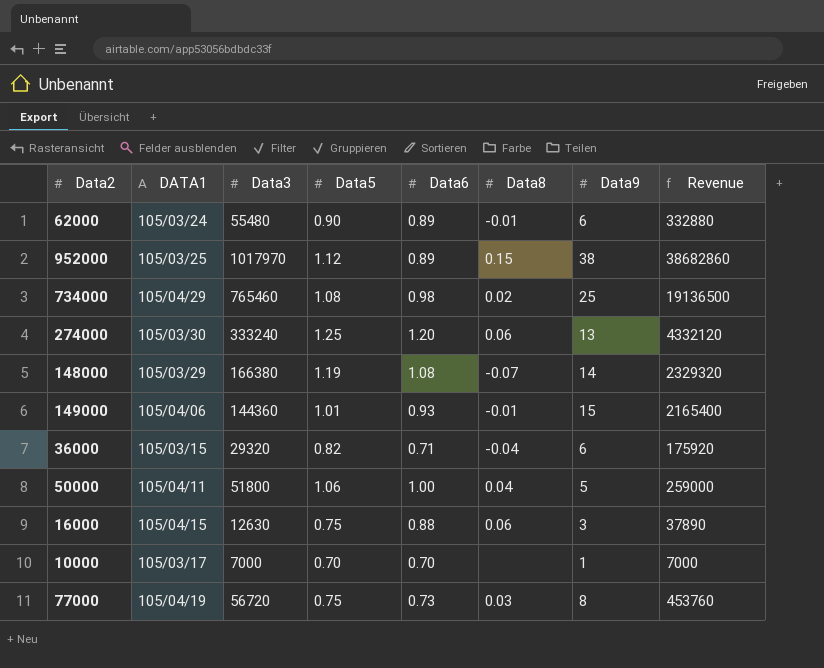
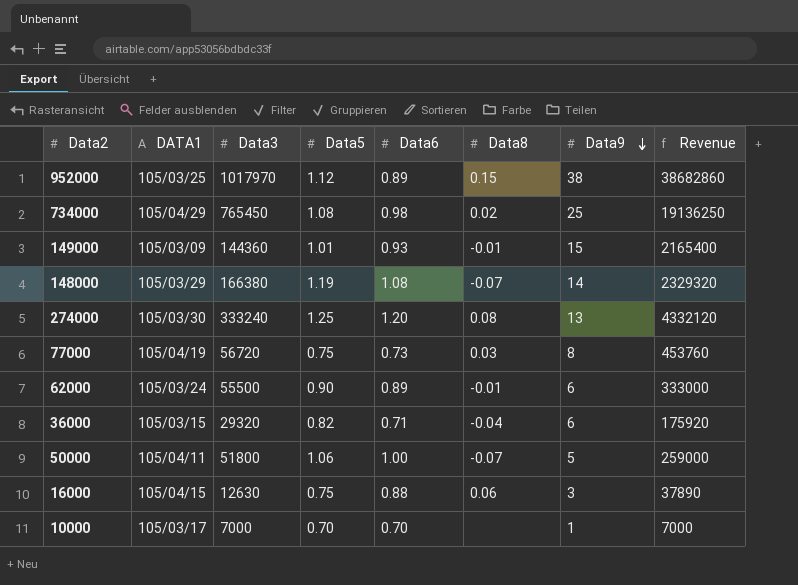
row order: none -> Data9 descending
734000 | Data3: 765460 -> 765450
734000 | Revenue: 19136500 -> 19136250
149000 | DATA1: 105/04/06 -> 105/03/09
274000 | Data8: 0.06 -> 0.08
62000 | Data3: 55480 -> 55500
62000 | Revenue: 332880 -> 333000
50000 | Data8: 0.04 -> -0.07

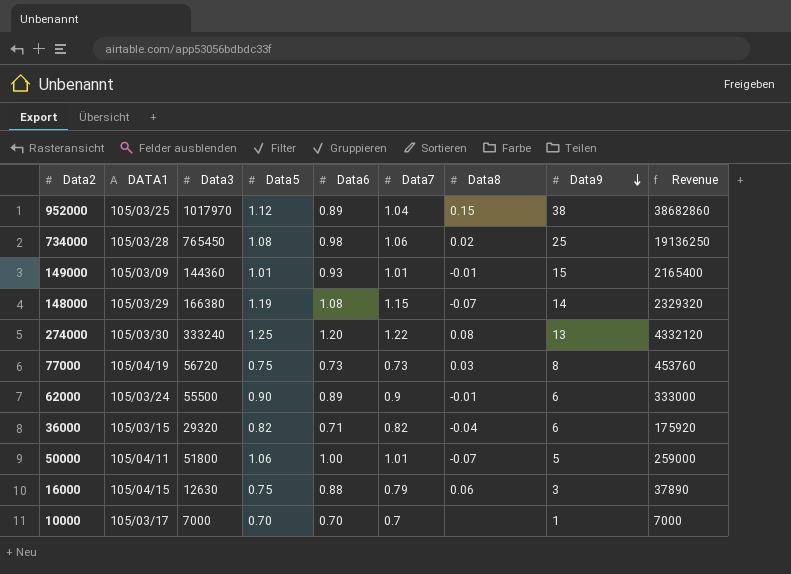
column Data7 | position: none -> 6
734000 | DATA1: 105/04/29 -> 105/03/28

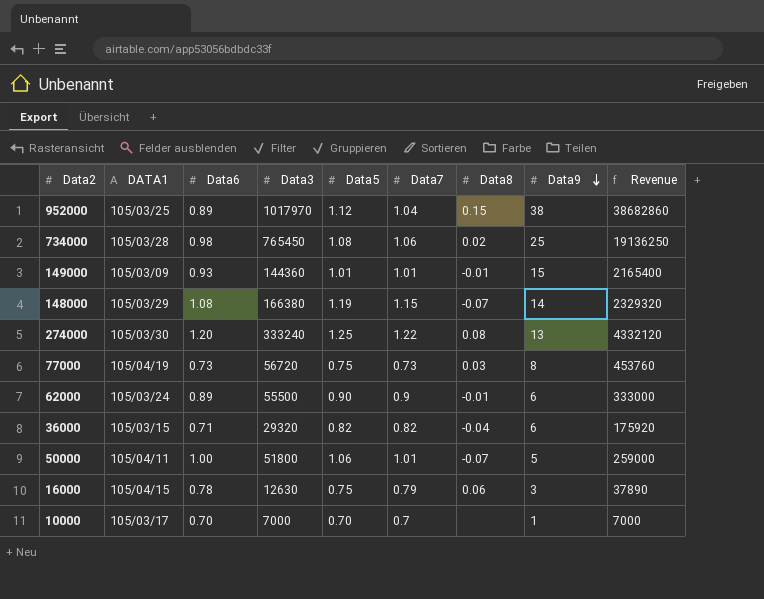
column Data6 | position: 5 -> 3
16000 | Data6: 0.88 -> 0.78

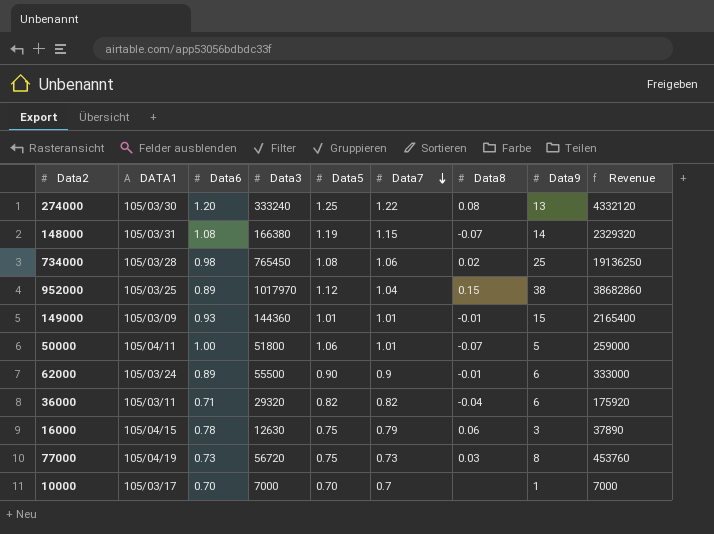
row order: Data9 descending -> Data7 descending
148000 | DATA1: 105/03/29 -> 105/03/31
36000 | DATA1: 105/03/15 -> 105/03/11

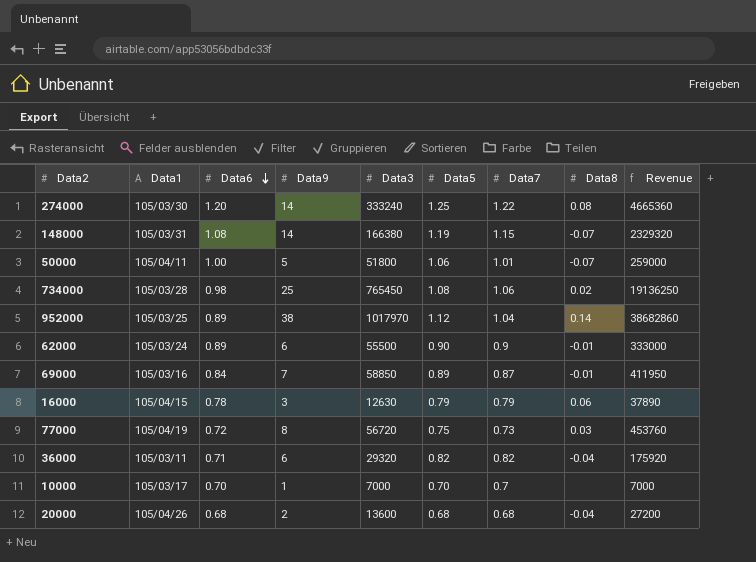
row order: Data7 descending -> Data6 descending
column name: DATA1 -> Data1
column Data9 | position: 8 -> 4
row 149000: 105/03/09 | 0.93 | 144360 | 1.01 | 1.01 | -0.01 | 15 | 2165400 -> none
274000 | Data9: 13 -> 14
274000 | Revenue: 4332120 -> 4665360
952000 | Data8: 0.15 -> 0.14
row 69000: none -> 105/03/16 | 0.84 | 7 | 58850 | 0.89 | 0.87 | -0.01 | 411950
16000 | Data5: 0.75 -> 0.79
77000 | Data6: 0.73 -> 0.72
row 20000: none -> 105/04/26 | 0.68 | 2 | 13600 | 0.68 | 0.68 | -0.04 | 27200

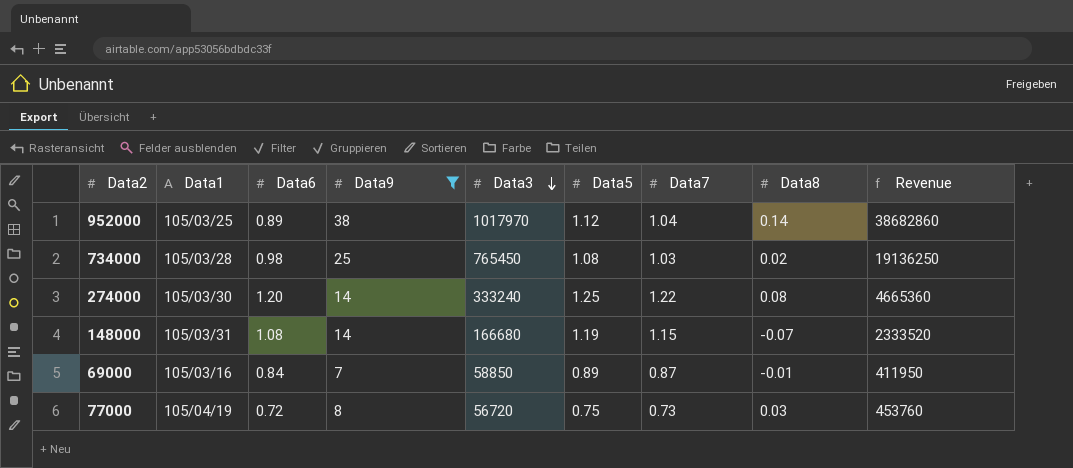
filter: none -> Data9 >= 7
row order: Data6 descending -> Data3 descending
734000 | Data7: 1.06 -> 1.03
148000 | Data3: 166380 -> 166680
148000 | Revenue: 2329320 -> 2333520

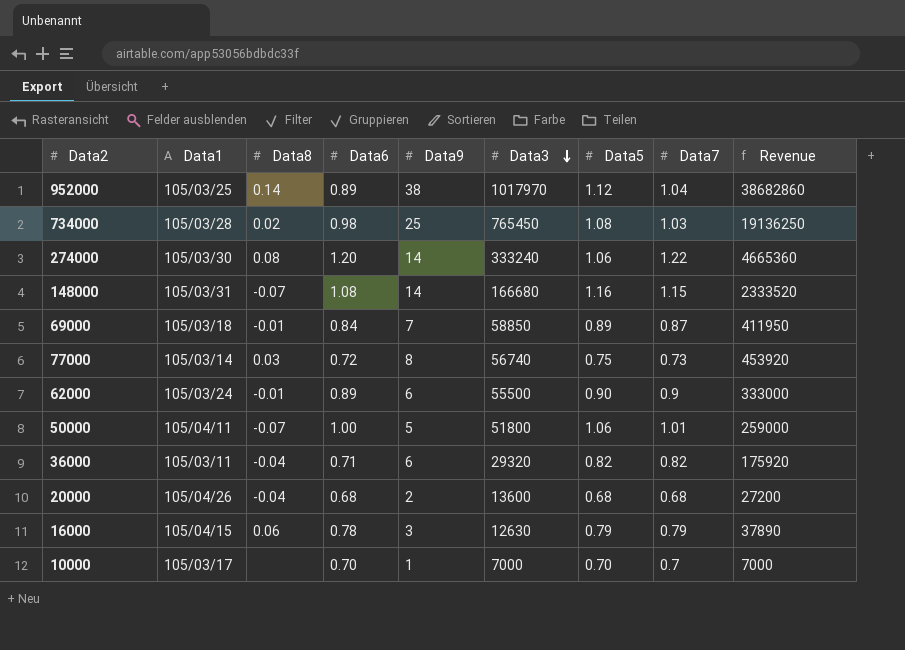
filter: Data9 >= 7 -> none
column Data8 | position: 8 -> 3
274000 | Data5: 1.25 -> 1.06
148000 | Data5: 1.19 -> 1.16
69000 | Data1: 105/03/16 -> 105/03/18
77000 | Data1: 105/04/19 -> 105/03/14
77000 | Data3: 56720 -> 56740
77000 | Revenue: 453760 -> 453920

